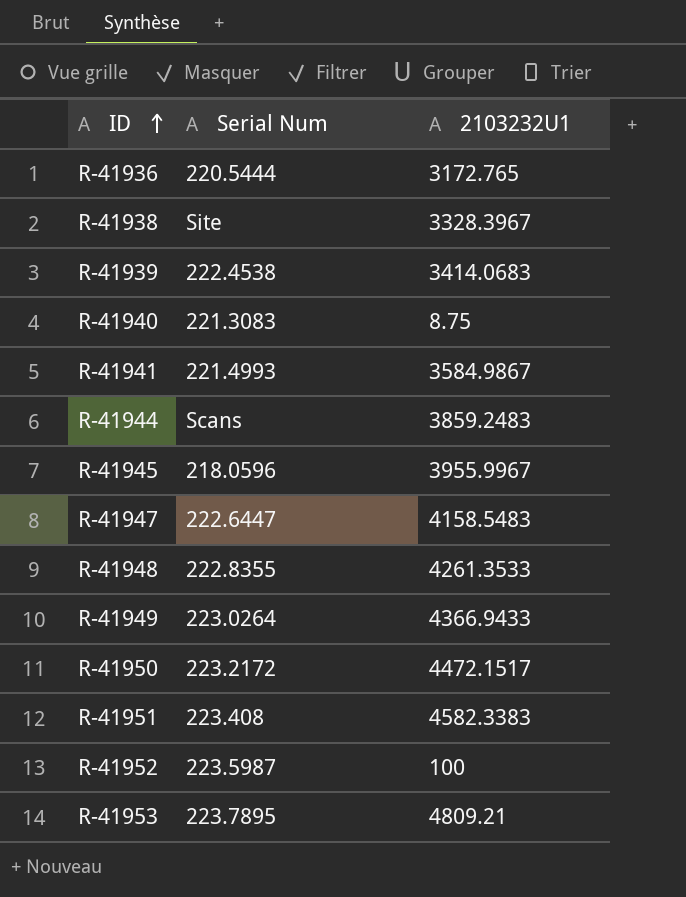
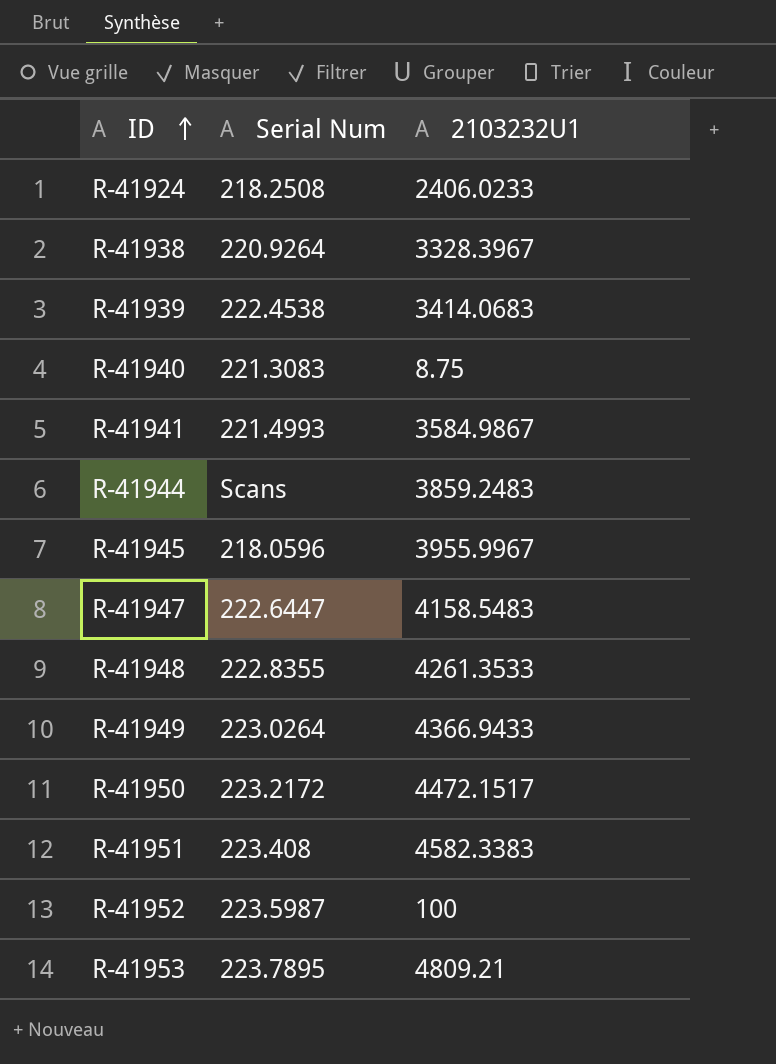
row R-41936: 220.5444 | 3172.765 -> none
row R-41924: none -> 218.2508 | 2406.0233
R-41938 | Serial Num: Site -> 220.9264

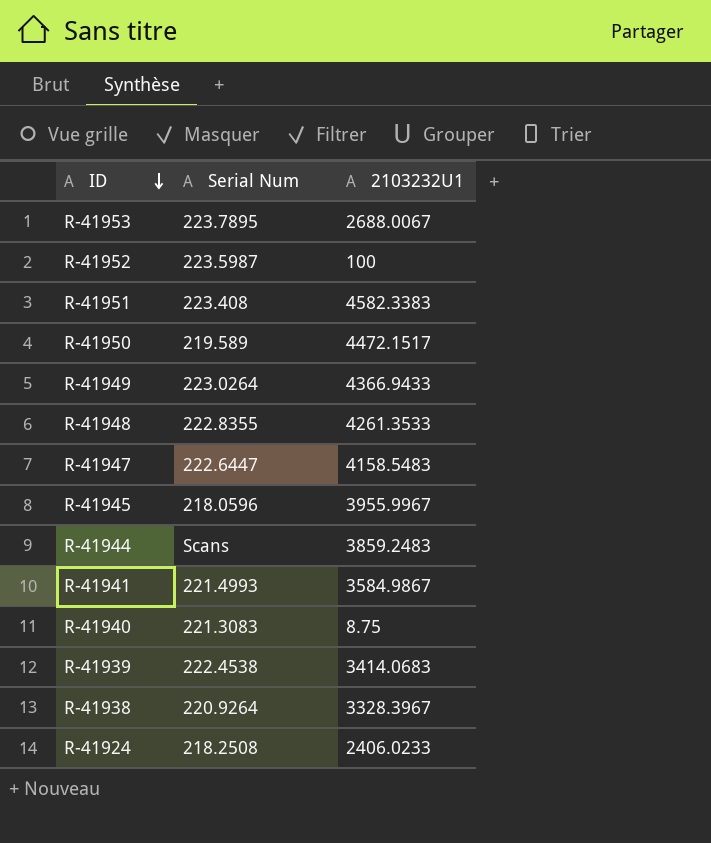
row order: ID ascending -> ID descending
R-41953 | 2103232U1: 4809.21 -> 2688.0067
R-41950 | Serial Num: 223.2172 -> 219.589

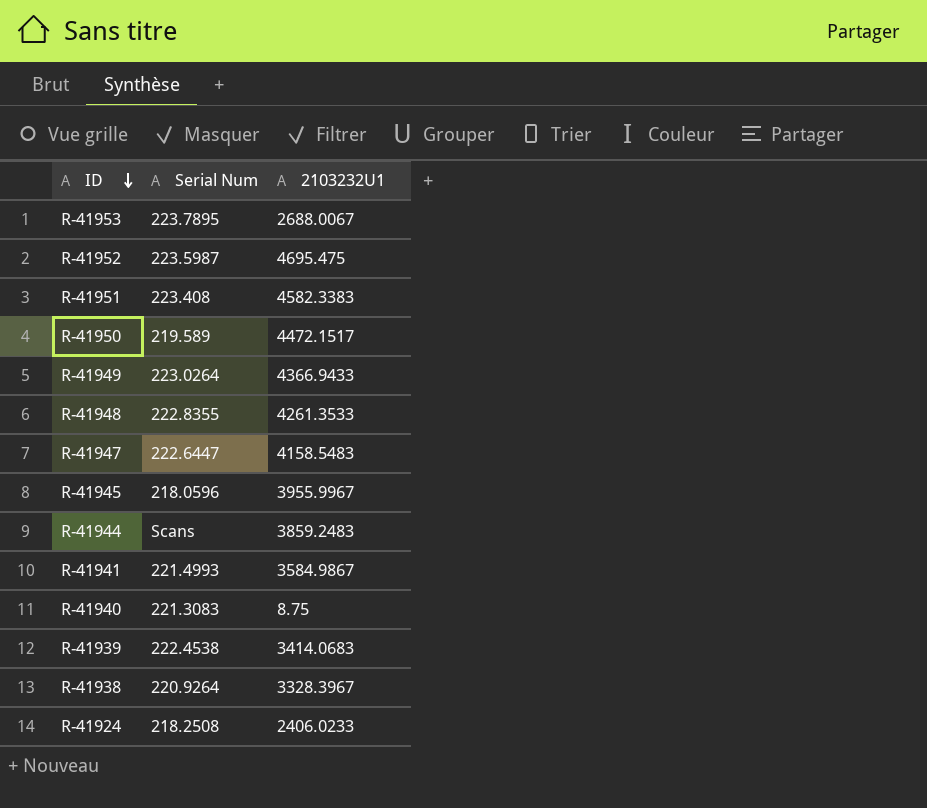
R-41952 | 2103232U1: 100 -> 4695.475

